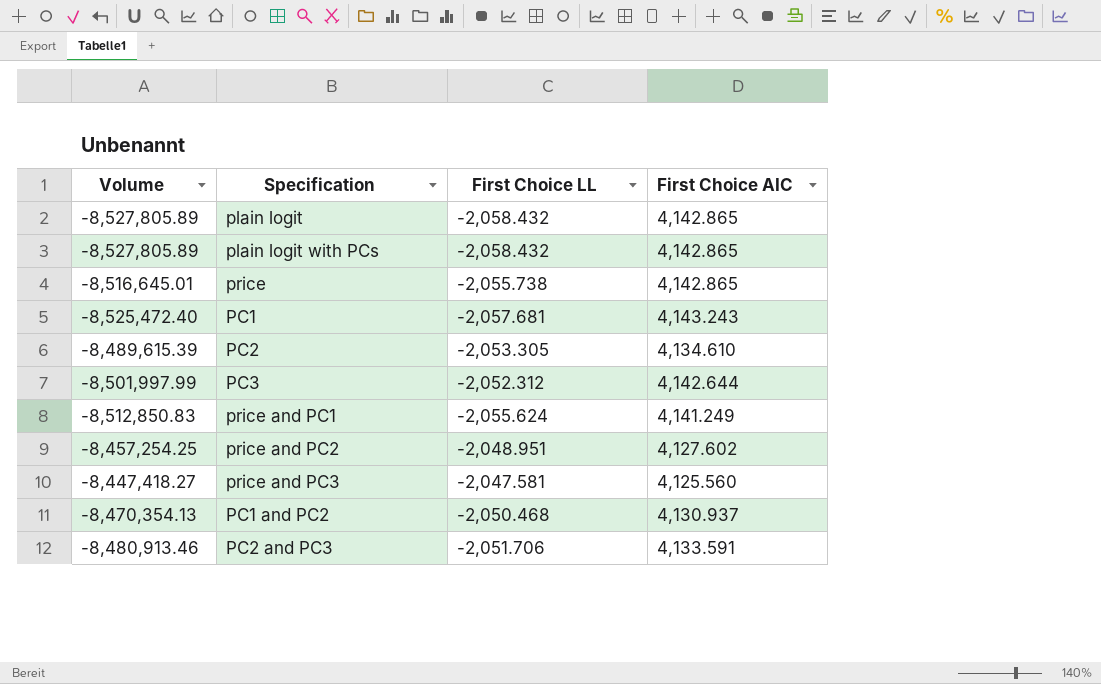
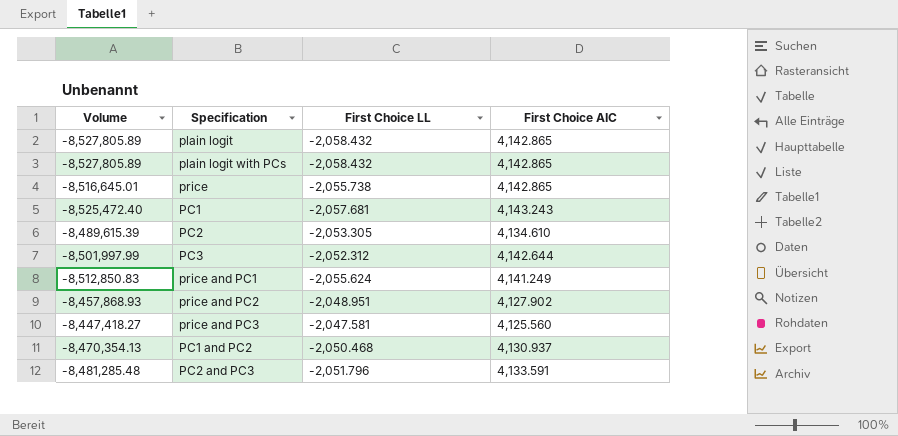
price and PC2 | Volume: -8,457,254.25 -> -8,457,868.93
price and PC2 | First Choice AIC: 4,127.602 -> 4,127.902
PC2 and PC3 | Volume: -8,480,913.46 -> -8,481,285.48
PC2 and PC3 | First Choice LL: -2,051.706 -> -2,051.796

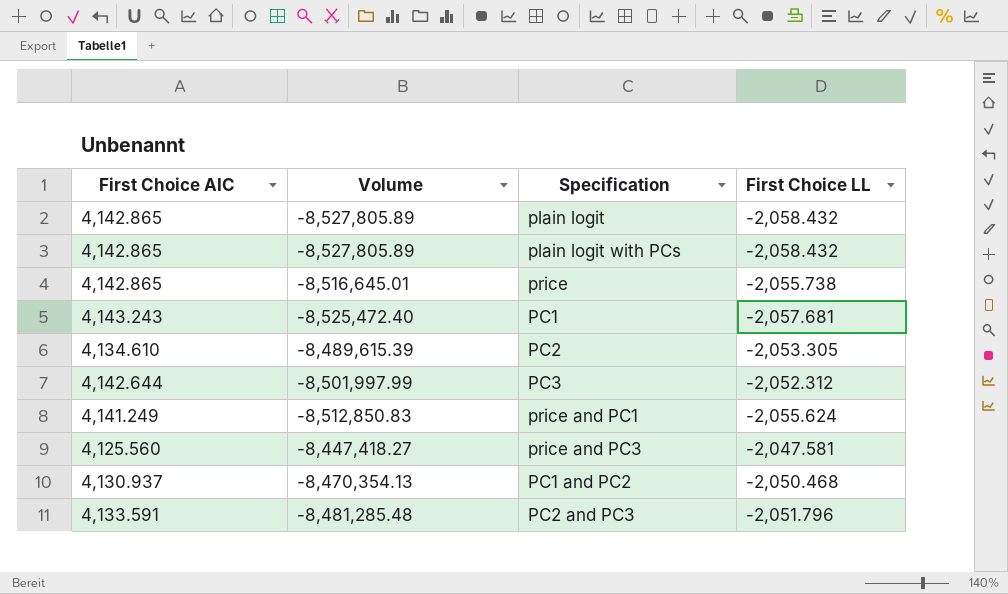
column First Choice AIC | position: 4 -> 1
row price and PC2: -8,457,868.93 | -2,048.951 | 4,127.902 -> none

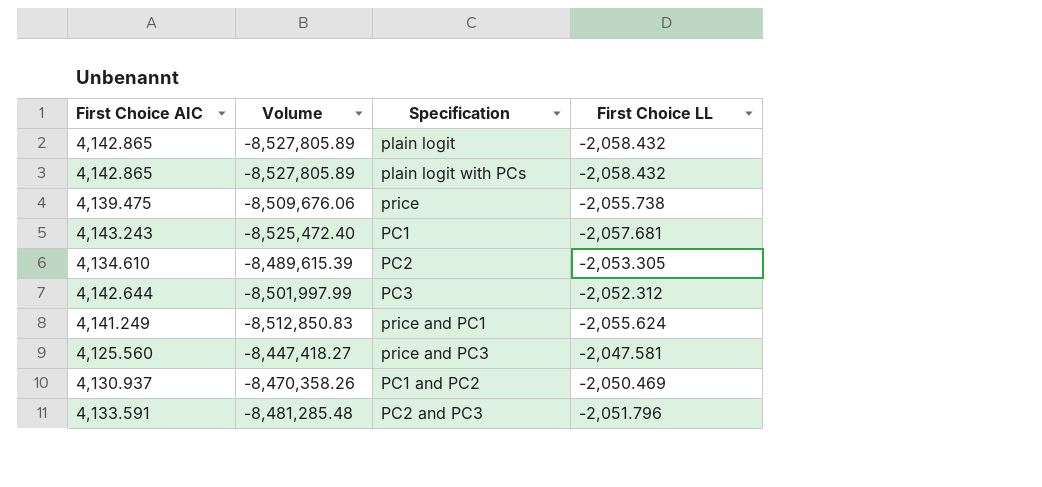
price | First Choice AIC: 4,142.865 -> 4,139.475
price | Volume: -8,516,645.01 -> -8,509,676.06
PC1 and PC2 | Volume: -8,470,354.13 -> -8,470,358.26
PC1 and PC2 | First Choice LL: -2,050.468 -> -2,050.469

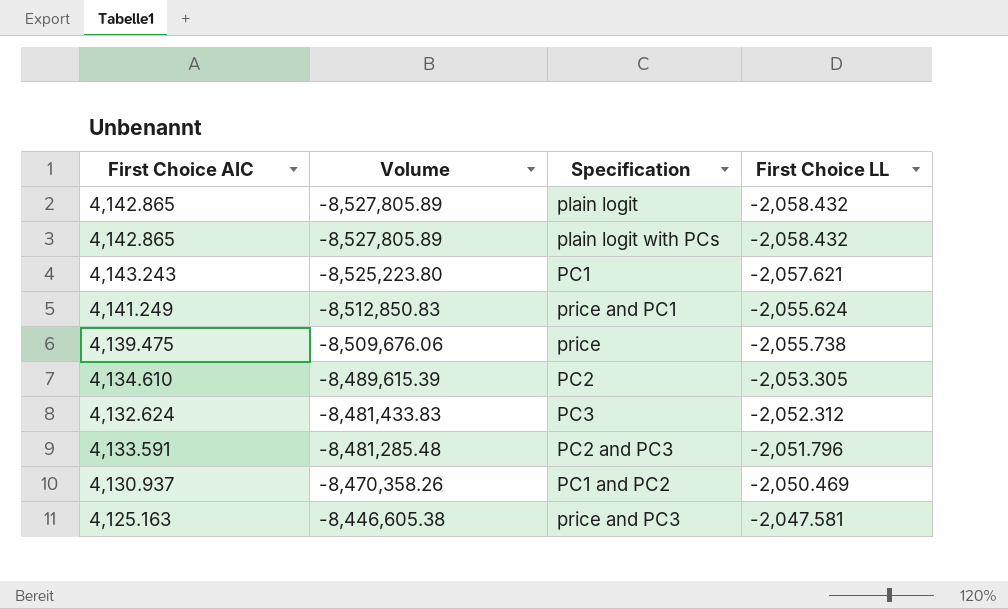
row order: none -> Volume ascending
PC1 | Volume: -8,525,472.40 -> -8,525,223.80
PC1 | First Choice LL: -2,057.681 -> -2,057.621
PC3 | First Choice AIC: 4,142.644 -> 4,132.624
PC3 | Volume: -8,501,997.99 -> -8,481,433.83
price and PC3 | First Choice AIC: 4,125.560 -> 4,125.163
price and PC3 | Volume: -8,447,418.27 -> -8,446,605.38

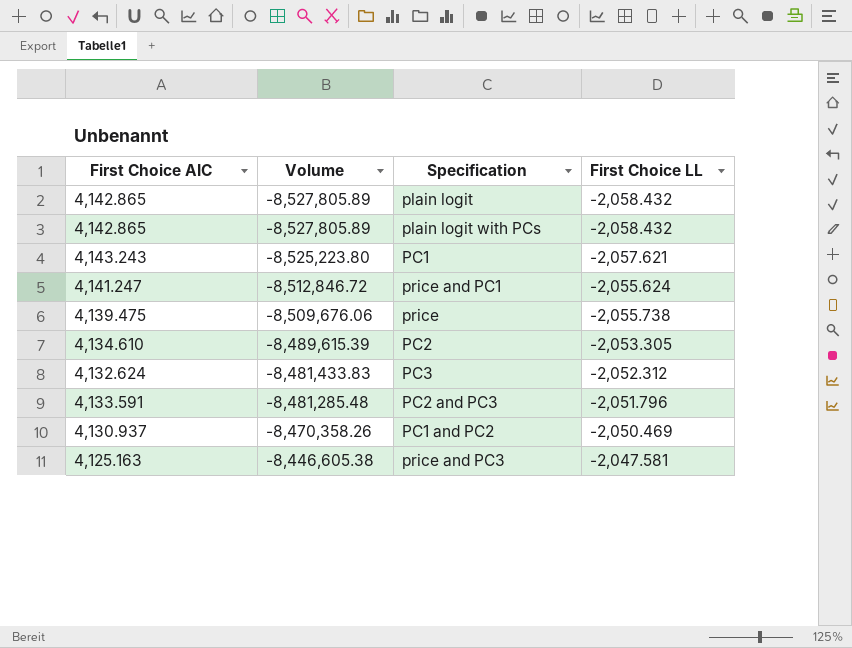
price and PC1 | First Choice AIC: 4,141.249 -> 4,141.247
price and PC1 | Volume: -8,512,850.83 -> -8,512,846.72

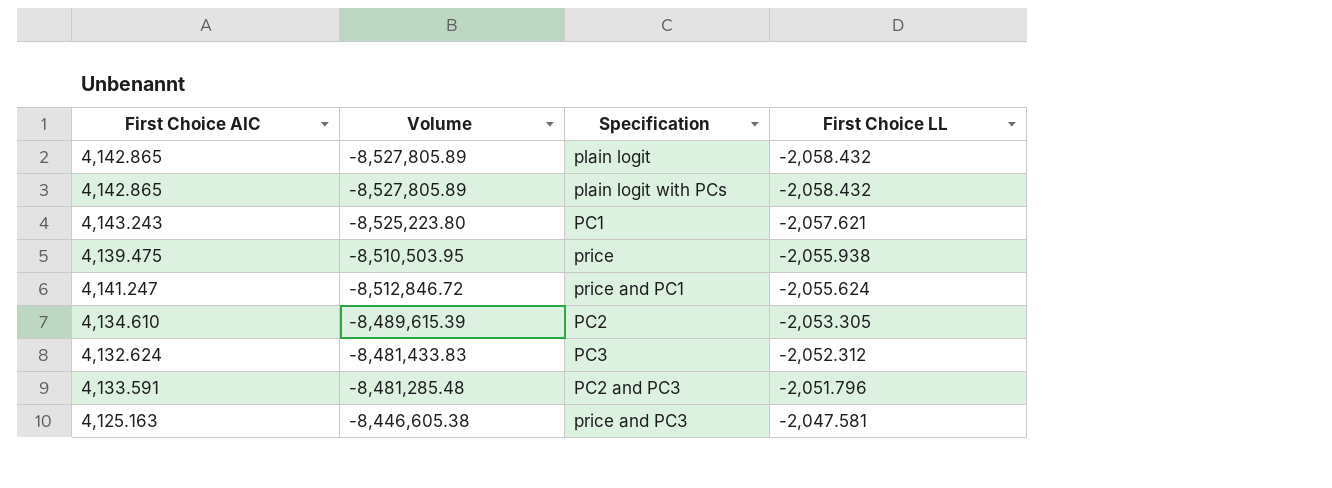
row order: Volume ascending -> First Choice LL ascending
row PC1 and PC2: 4,130.937 | -8,470,358.26 | -2,050.469 -> none
price | Volume: -8,509,676.06 -> -8,510,503.95
price | First Choice LL: -2,055.738 -> -2,055.938

